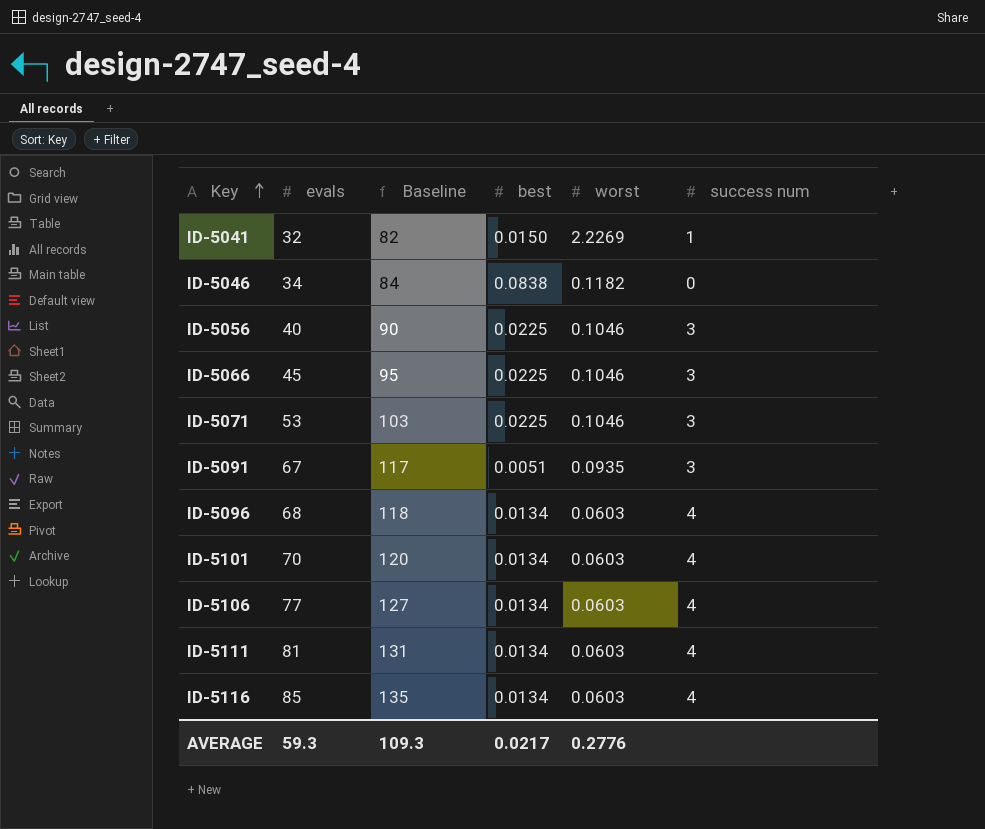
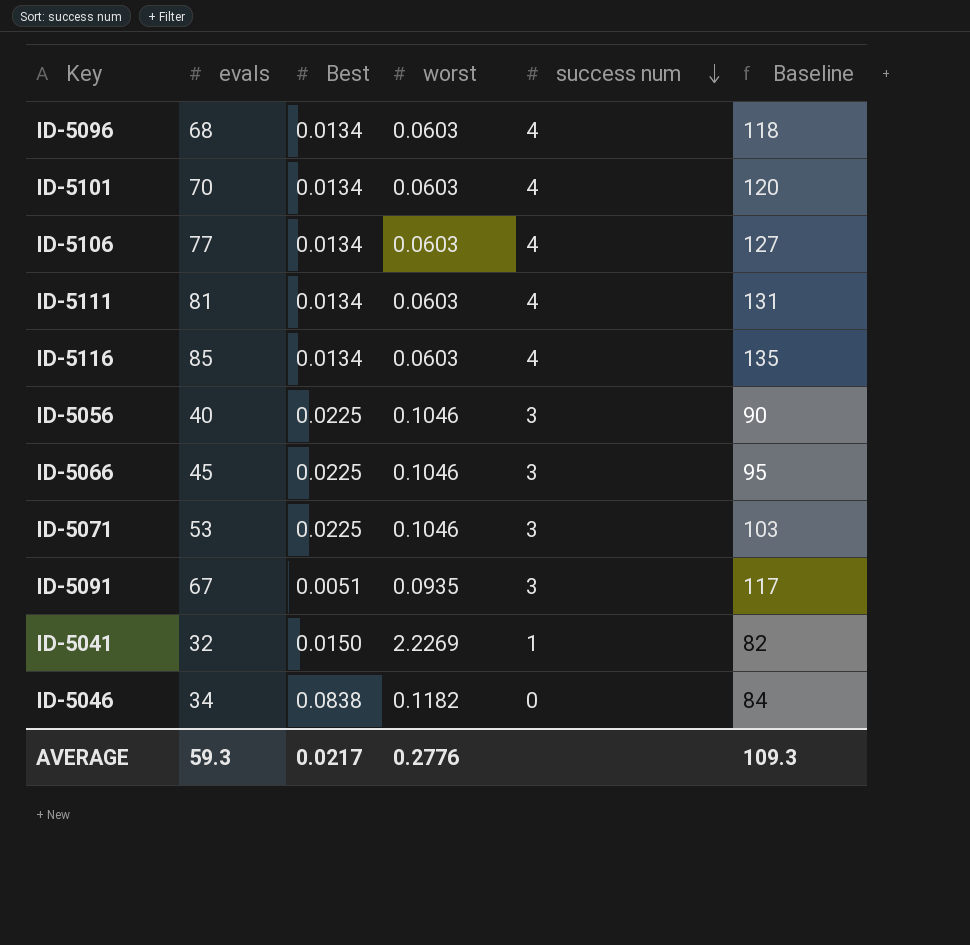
row order: Key ascending -> success num descending
column name: best -> Best
column Baseline | position: 3 -> 6

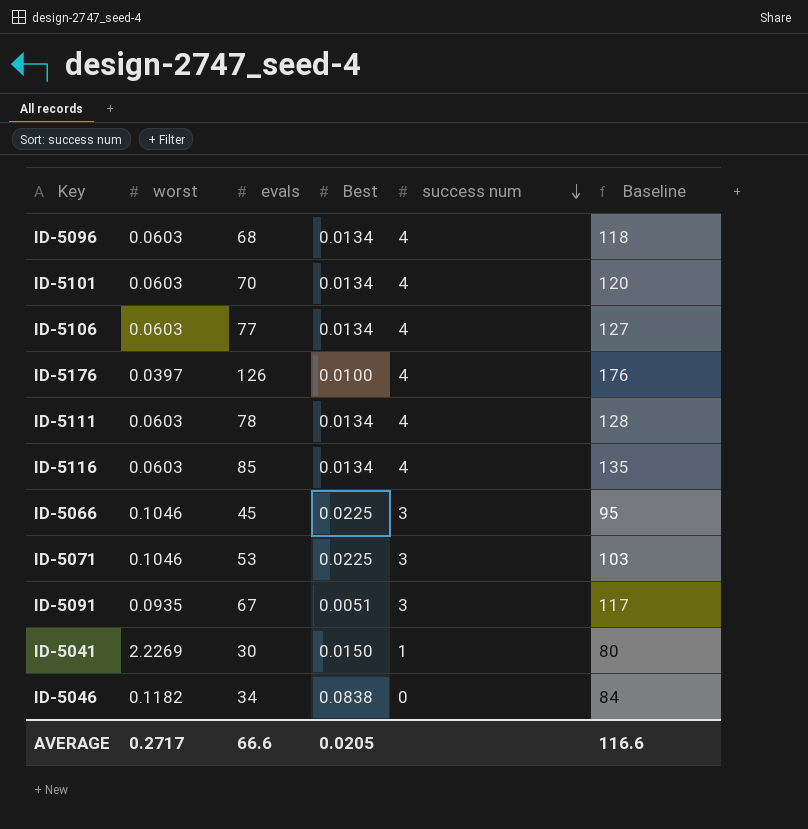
column worst | position: 4 -> 2
row ID-5056: 40 | 0.0225 | 0.1046 | 3 | 90 -> none
row ID-5176: none -> 0.0397 | 126 | 0.0100 | 4 | 176
ID-5111 | evals: 81 -> 78
ID-5111 | Baseline: 131 -> 128
ID-5041 | evals: 32 -> 30
ID-5041 | Baseline: 82 -> 80
AVERAGE | worst: 0.2776 -> 0.2717
AVERAGE | evals: 59.3 -> 66.6
AVERAGE | Best: 0.0217 -> 0.0205
AVERAGE | Baseline: 109.3 -> 116.6

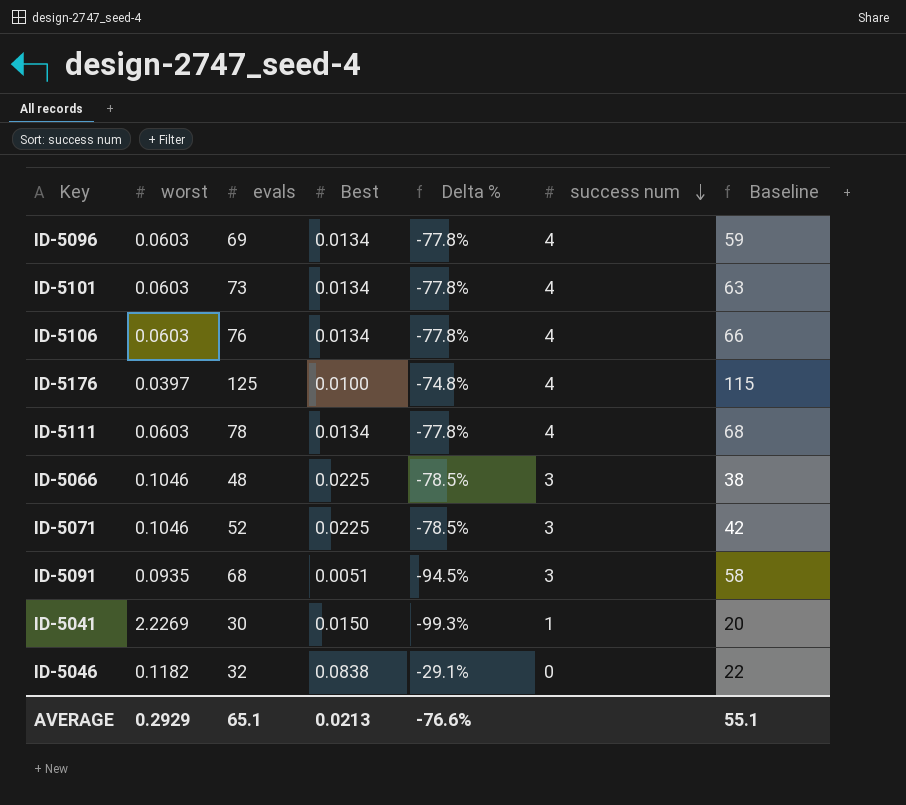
column Delta % | formula: none -> ([Best] - [worst]) / [worst]
column Baseline | formula: [evals] + 50 -> [evals] - 10
row ID-5116: 0.0603 | 85 | 0.0134 | 4 | 135 -> none
ID-5096 | evals: 68 -> 69
ID-5101 | evals: 70 -> 73
ID-5106 | evals: 77 -> 76
ID-5176 | evals: 126 -> 125
ID-5066 | evals: 45 -> 48
ID-5071 | evals: 53 -> 52
ID-5091 | evals: 67 -> 68
ID-5046 | evals: 34 -> 32
AVERAGE | worst: 0.2717 -> 0.2929
AVERAGE | evals: 66.6 -> 65.1
AVERAGE | Best: 0.0205 -> 0.0213
AVERAGE | Baseline: 116.6 -> 55.1

